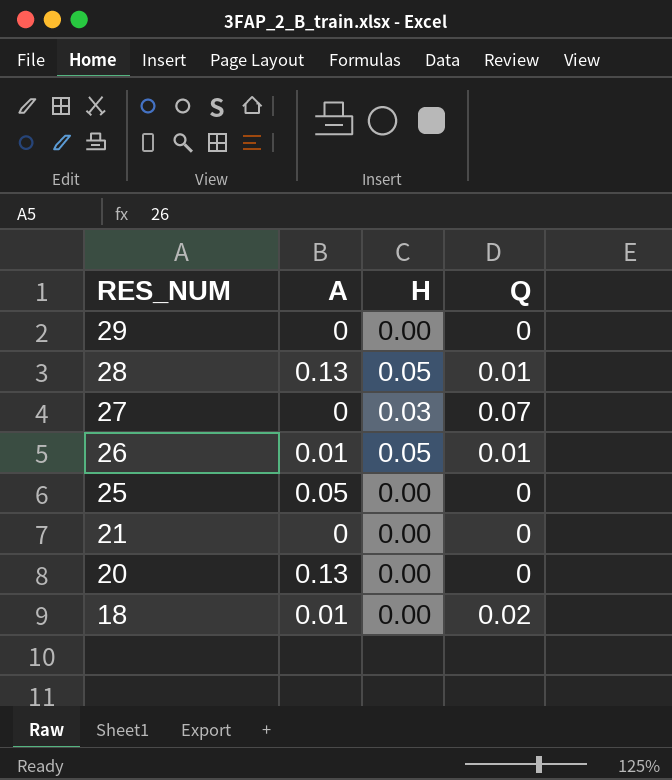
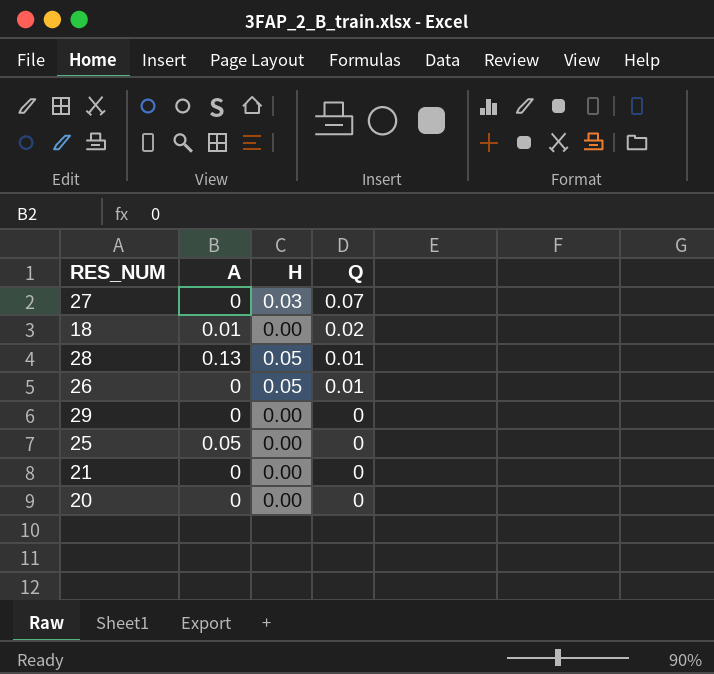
row order: RES_NUM descending -> Q descending
26 | A: 0.01 -> 0
20 | A: 0.13 -> 0

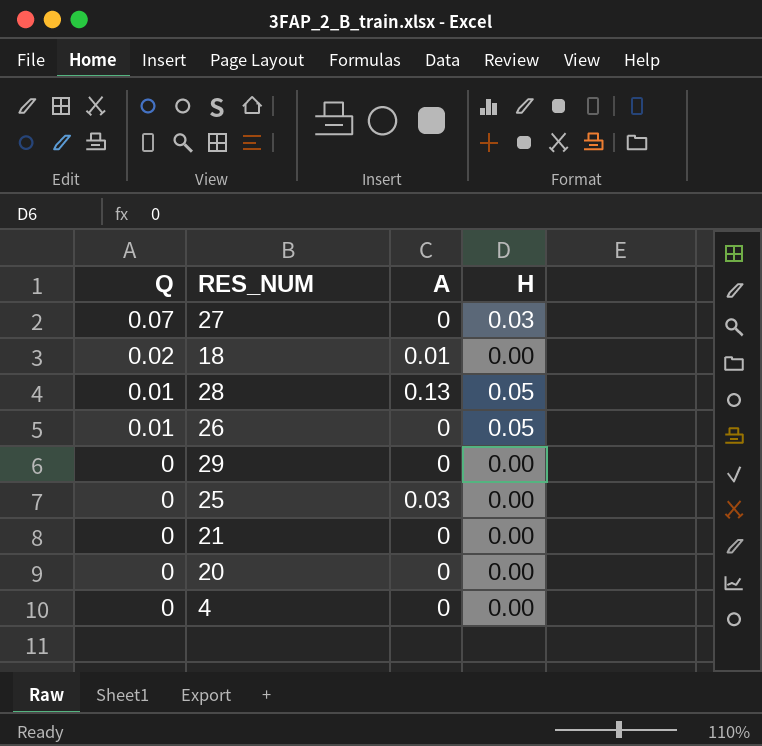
column Q | position: 4 -> 1
25 | A: 0.05 -> 0.03
row 4: none -> 0 | 0 | 0.00

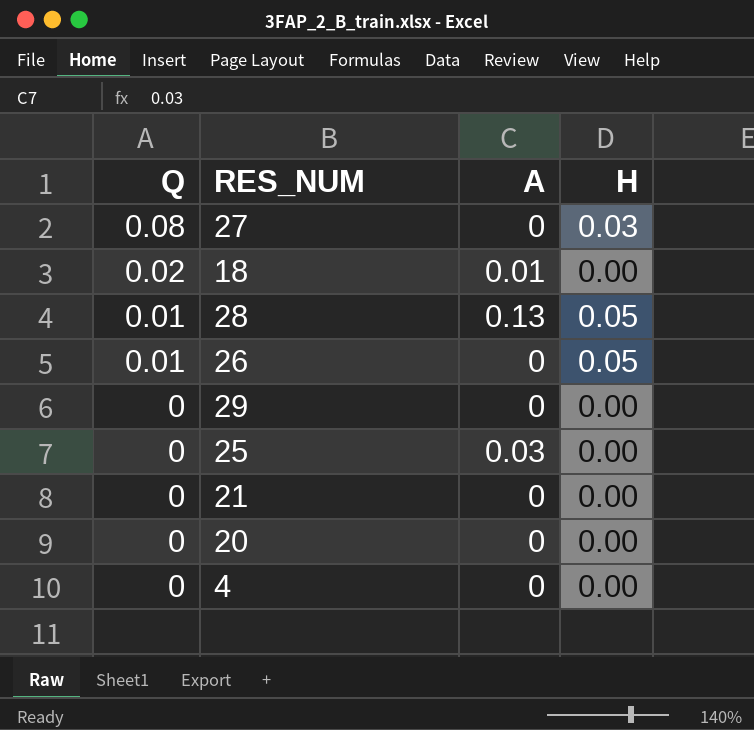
27 | Q: 0.07 -> 0.08

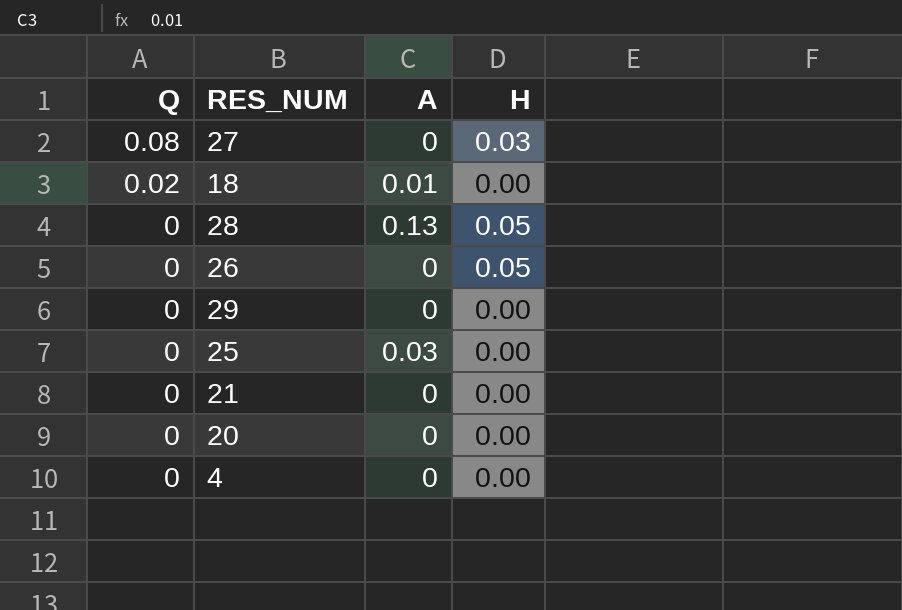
28 | Q: 0.01 -> 0
26 | Q: 0.01 -> 0

